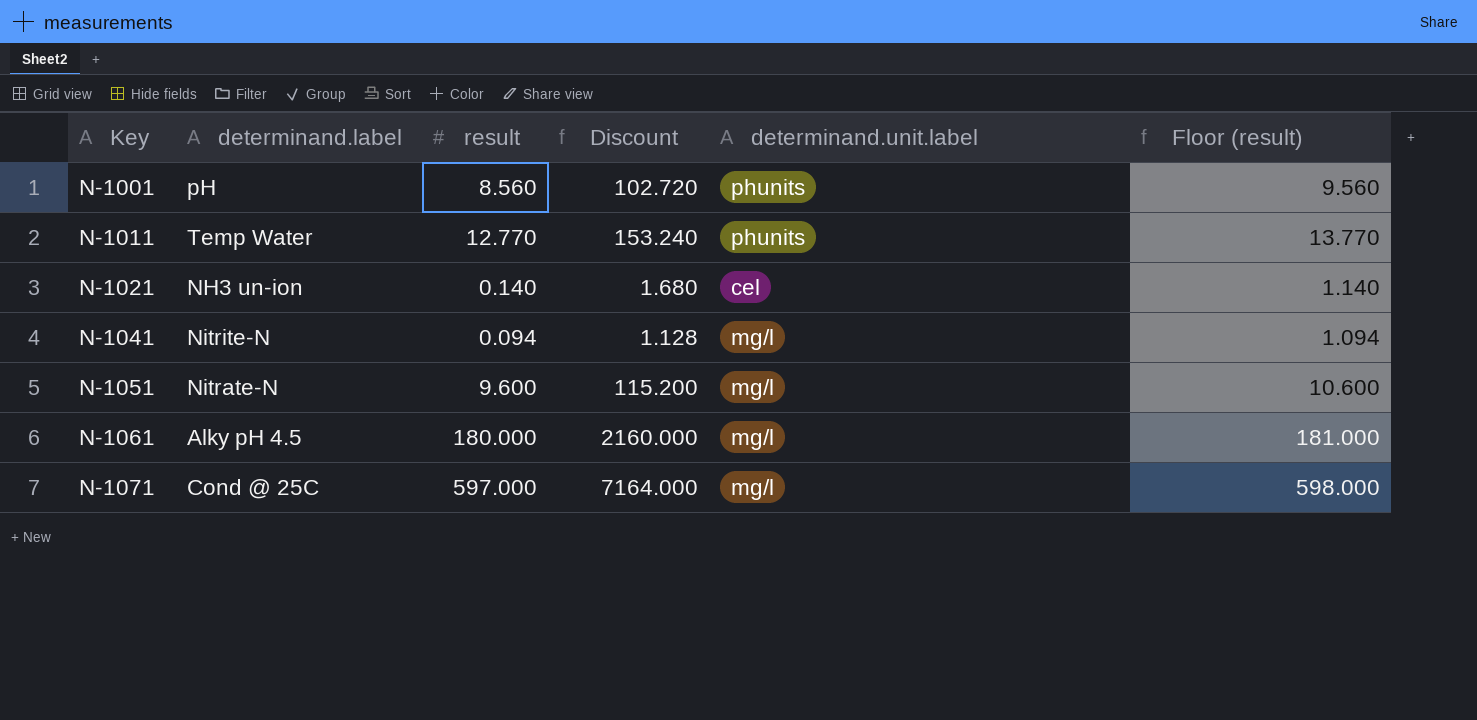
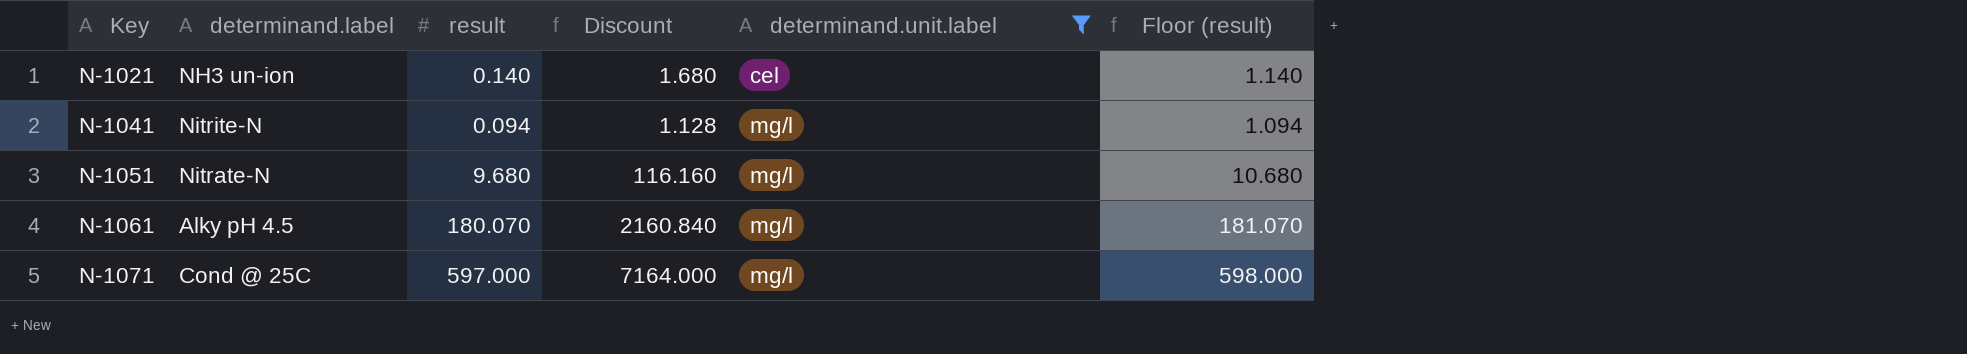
filter: none -> determinand.unit.label != phunits
N-1051 | result: 9.600 -> 9.680
N-1051 | Discount: 115.200 -> 116.160
N-1051 | Floor (result): 10.600 -> 10.680
N-1061 | result: 180.000 -> 180.070
N-1061 | Discount: 2160.000 -> 2160.840
N-1061 | Floor (result): 181.000 -> 181.070

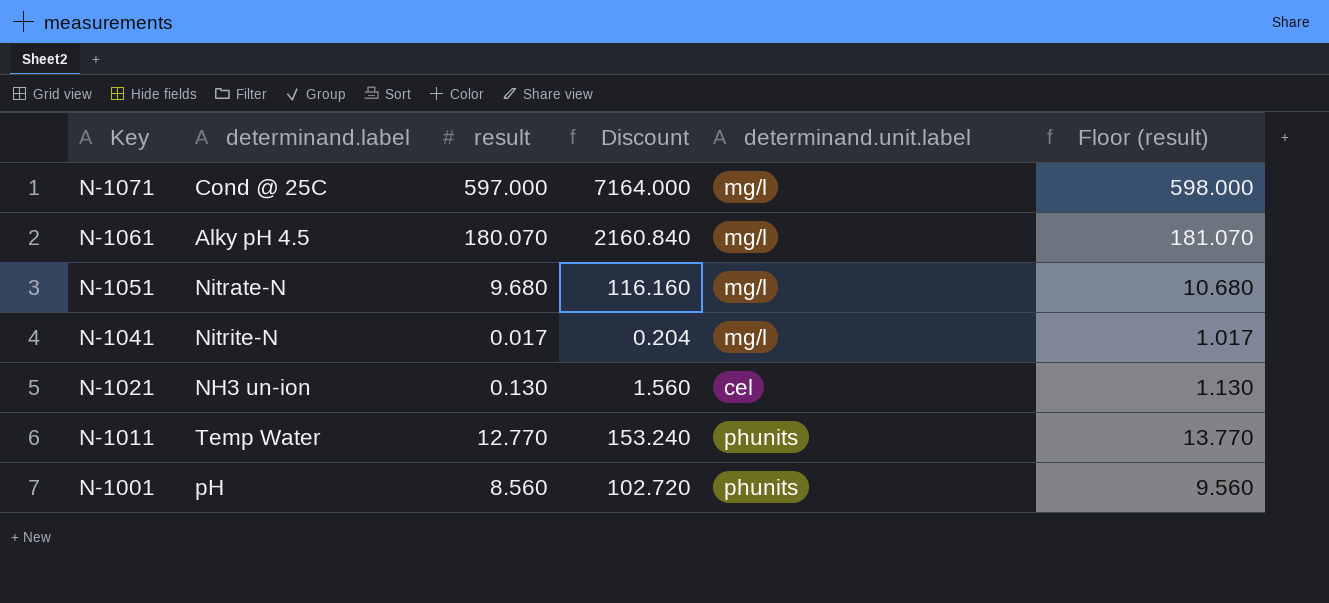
filter: determinand.unit.label != phunits -> none
row order: Key ascending -> Key descending
N-1041 | result: 0.094 -> 0.017
N-1041 | Discount: 1.128 -> 0.204
N-1041 | Floor (result): 1.094 -> 1.017
N-1021 | result: 0.140 -> 0.130
N-1021 | Discount: 1.680 -> 1.560
N-1021 | Floor (result): 1.140 -> 1.130

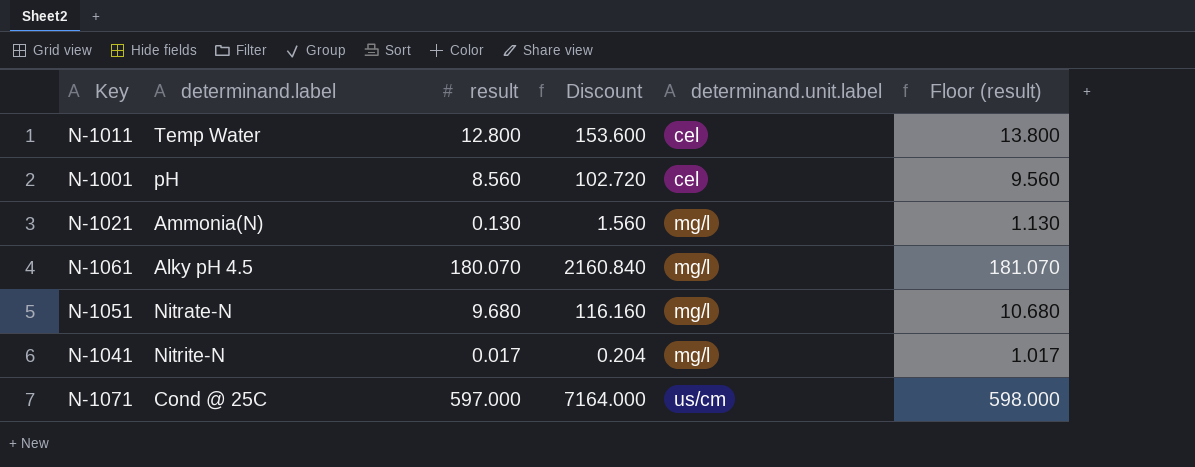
row order: Key descending -> determinand.unit.label ascending
N-1011 | result: 12.770 -> 12.800
N-1011 | Discount: 153.240 -> 153.600
N-1011 | determinand.unit.label: phunits -> cel
N-1011 | Floor (result): 13.770 -> 13.800
N-1001 | determinand.unit.label: phunits -> cel
N-1021 | determinand.label: NH3 un-ion -> Ammonia(N)
N-1021 | determinand.unit.label: cel -> mg/l
N-1071 | determinand.unit.label: mg/l -> us/cm

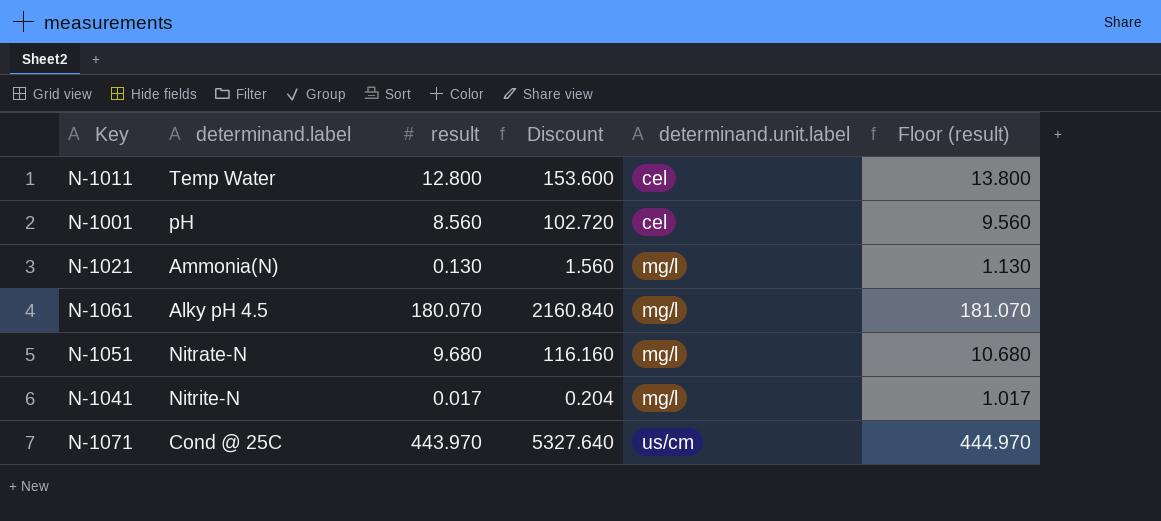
N-1071 | result: 597.000 -> 443.970
N-1071 | Discount: 7164.000 -> 5327.640
N-1071 | Floor (result): 598.000 -> 444.970

